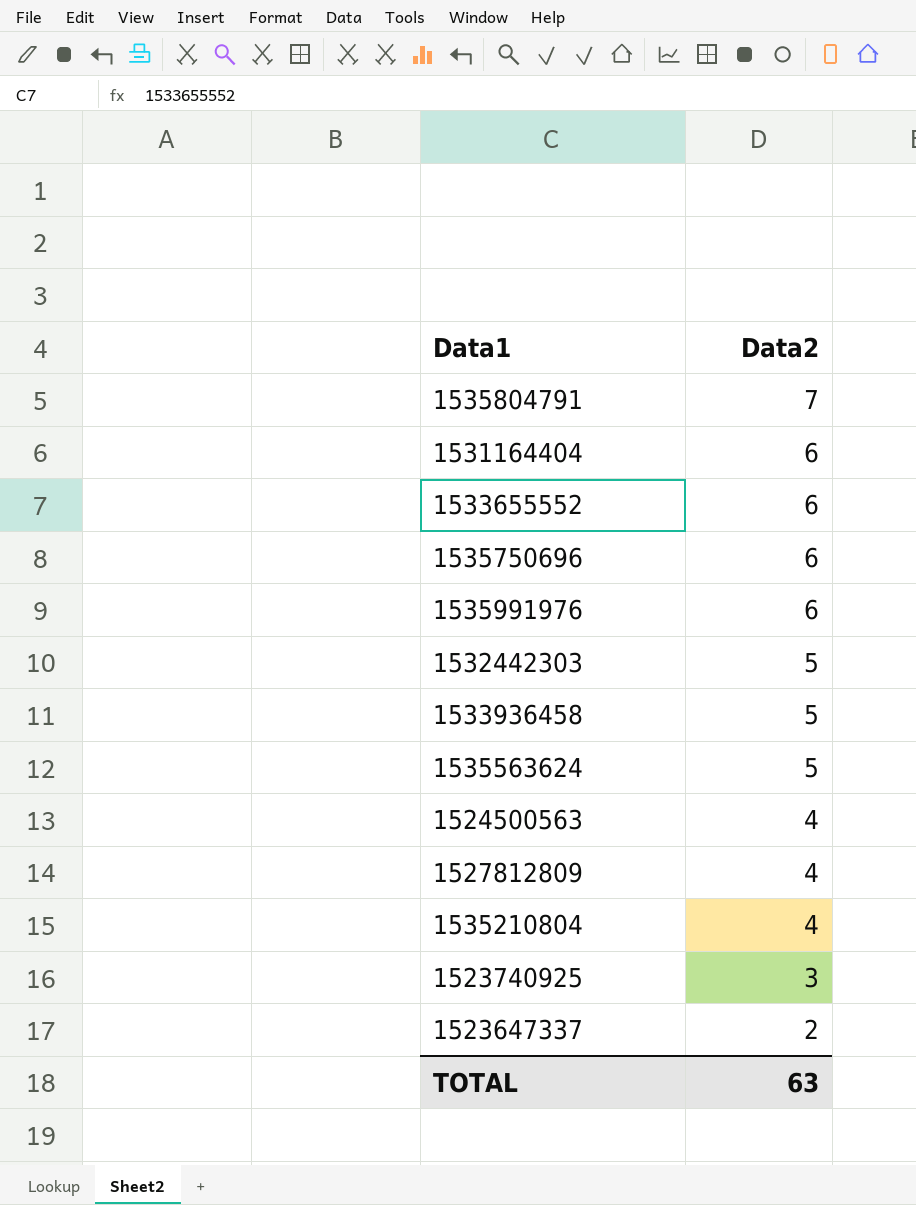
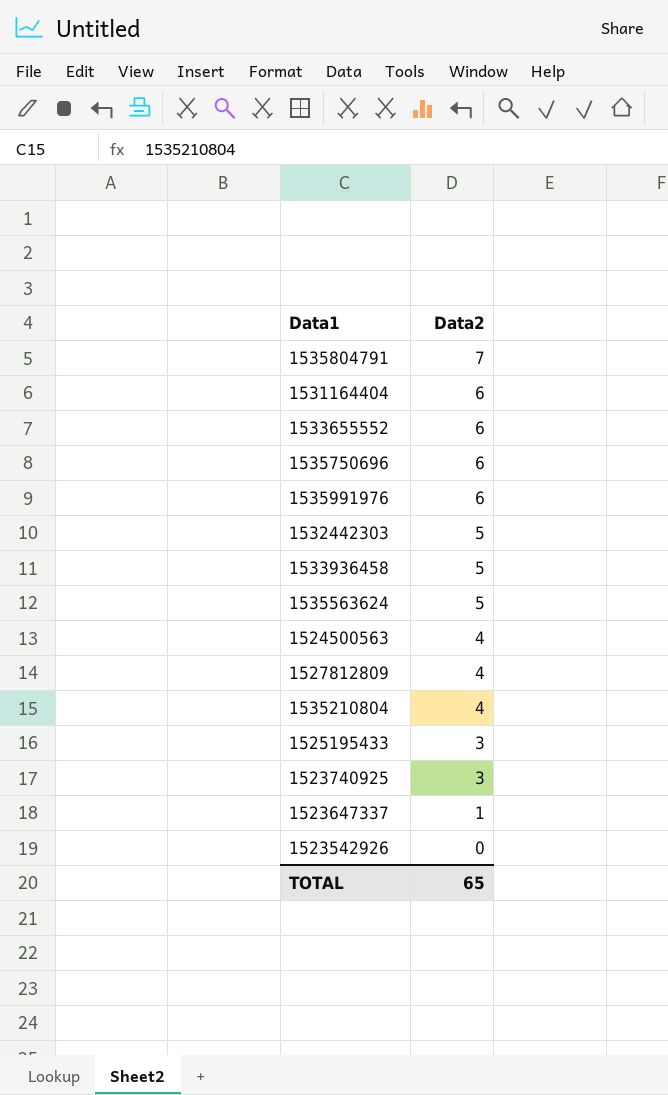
row 1525195433: none -> 3
1523647337 | Data2: 2 -> 1
row 1523542926: none -> 0
TOTAL | Data2: 63 -> 65

